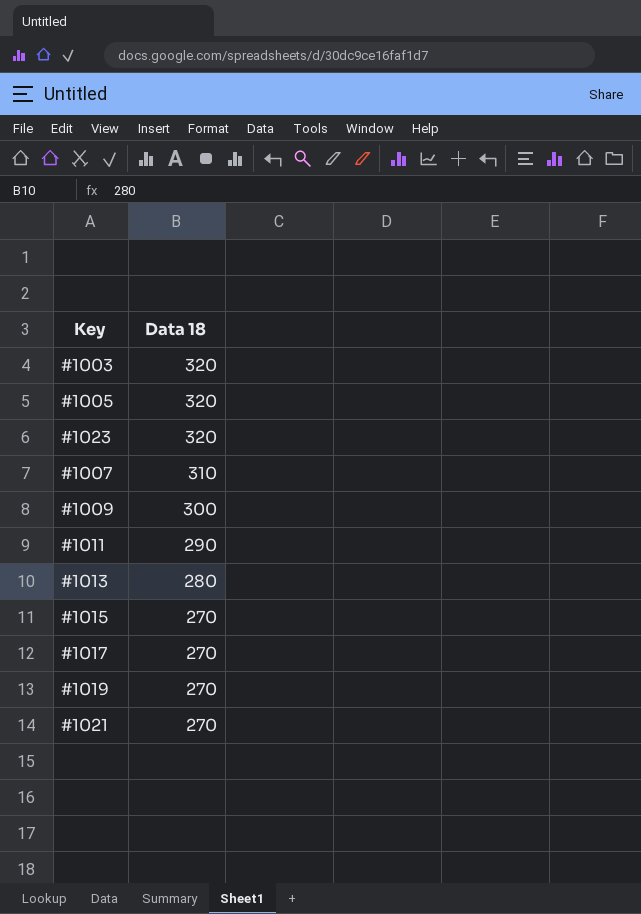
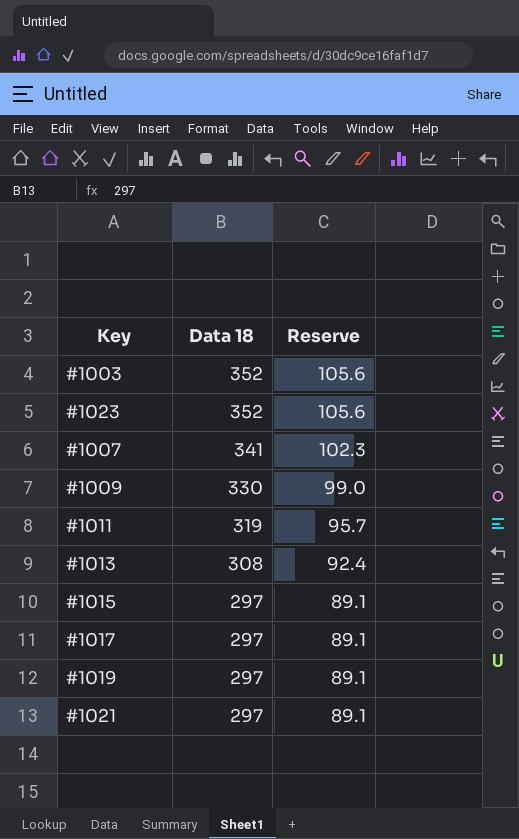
column Reserve | formula: none -> [Data 18] * 0.3
row #1005: 320 -> none
#1003 | Data 18: 320 -> 352
#1023 | Data 18: 320 -> 352
#1007 | Data 18: 310 -> 341
#1009 | Data 18: 300 -> 330
#1011 | Data 18: 290 -> 319
#1013 | Data 18: 280 -> 308
#1015 | Data 18: 270 -> 297
#1017 | Data 18: 270 -> 297
#1019 | Data 18: 270 -> 297
#1021 | Data 18: 270 -> 297

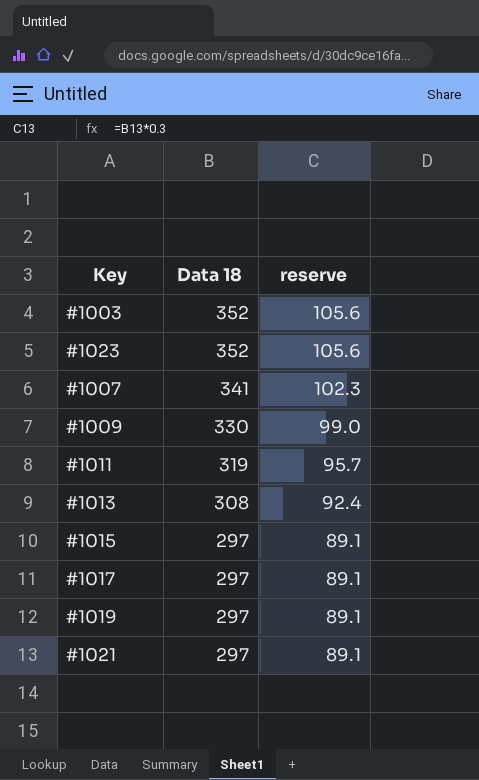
column name: Reserve -> reserve

